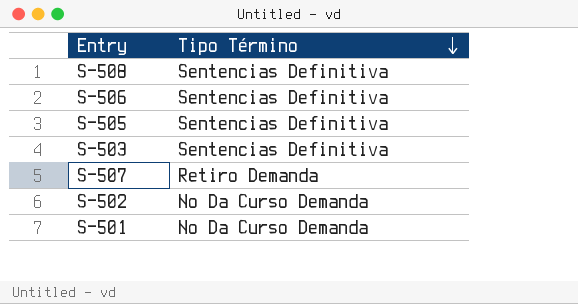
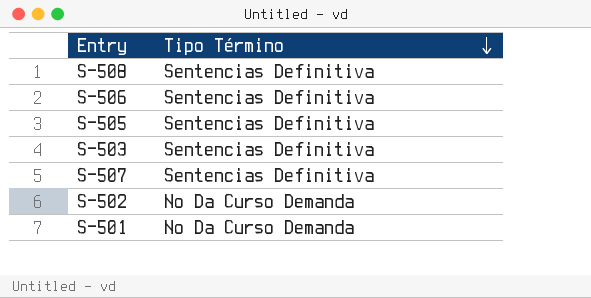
S-507 | Tipo Término: Retiro Demanda -> Sentencias Definitiva

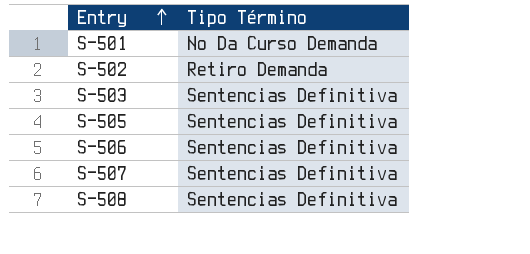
row order: Tipo Término descending -> Entry ascending
S-502 | Tipo Término: No Da Curso Demanda -> Retiro Demanda

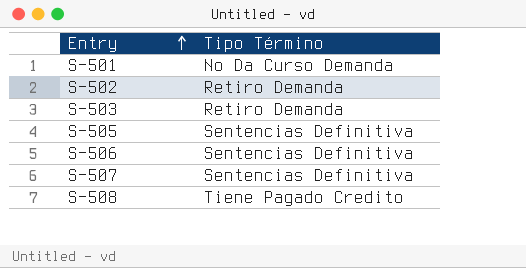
S-503 | Tipo Término: Sentencias Definitiva -> Retiro Demanda
S-508 | Tipo Término: Sentencias Definitiva -> Tiene Pagado Credito

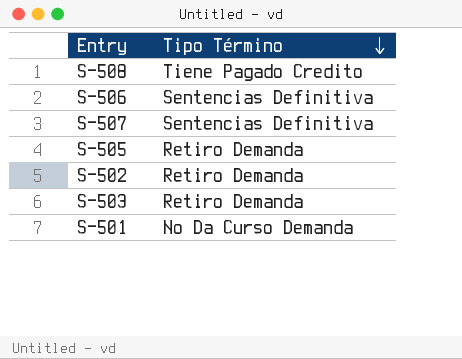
row order: Entry ascending -> Tipo Término descending
S-505 | Tipo Término: Sentencias Definitiva -> Retiro Demanda

